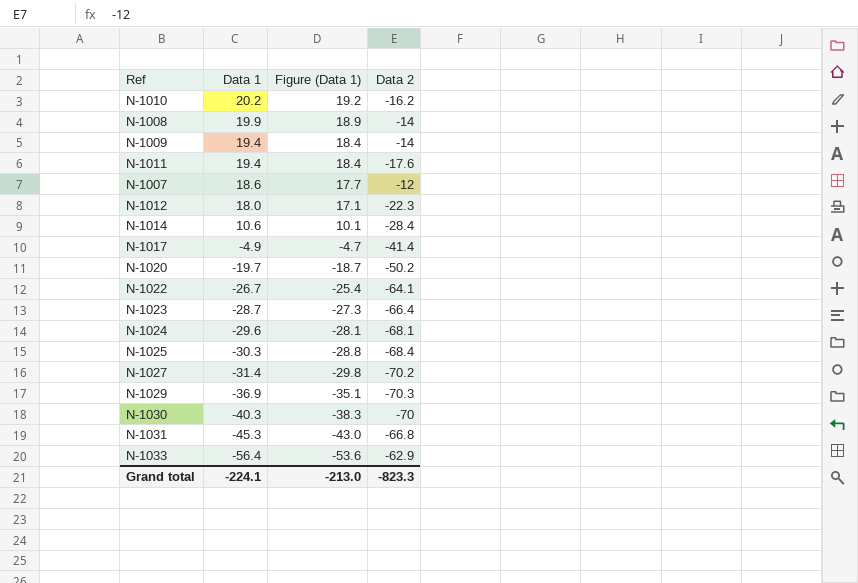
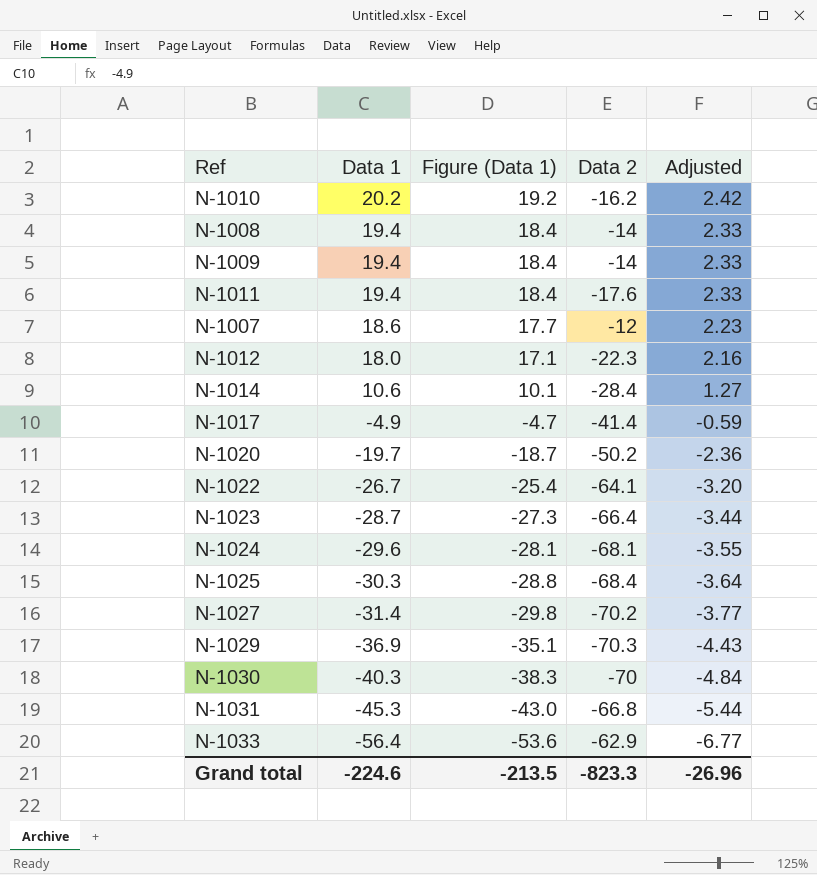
column Adjusted | formula: none -> [Data 1] * 0.12
N-1008 | Data 1: 19.9 -> 19.4
N-1008 | Figure (Data 1): 18.9 -> 18.4
Grand total | Data 1: -224.1 -> -224.6
Grand total | Figure (Data 1): -213.0 -> -213.5

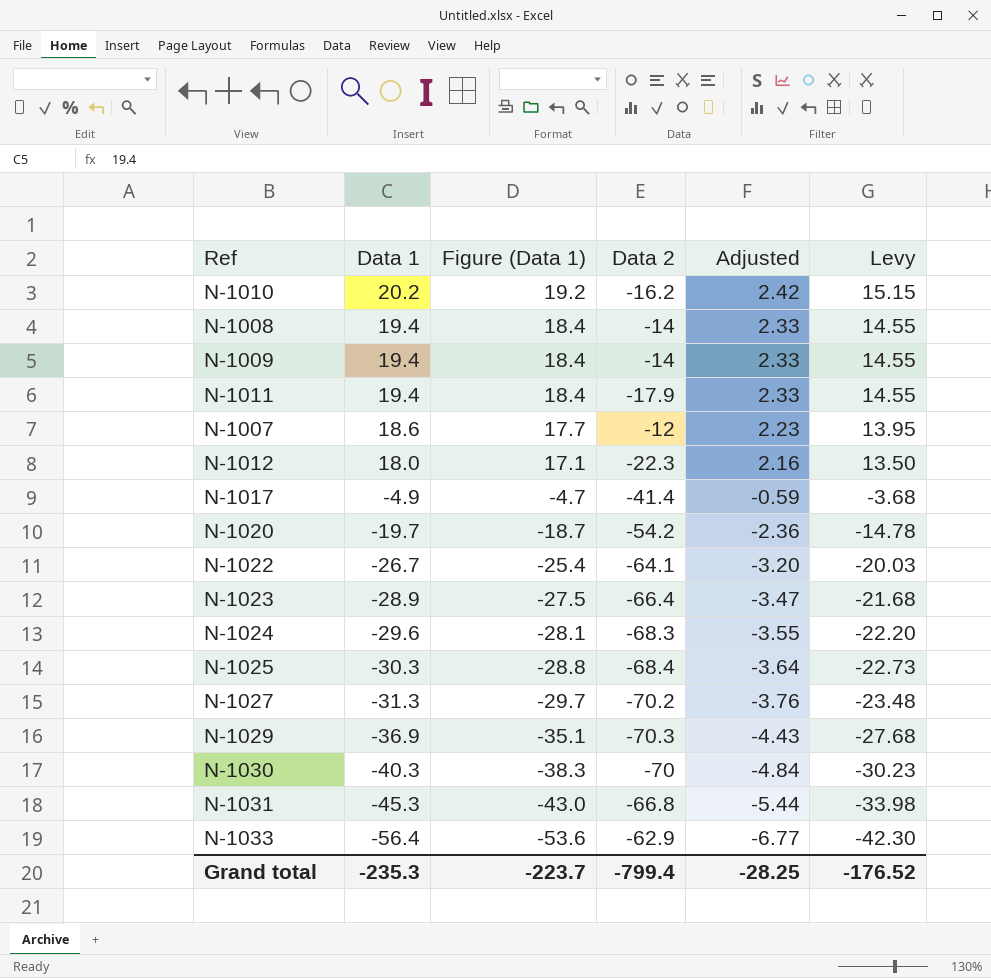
column Levy | formula: none -> [Data 1] * 0.75
row N-1014: 10.6 | 10.1 | -28.4 | 1.27 -> none
N-1011 | Data 2: -17.6 -> -17.9
N-1020 | Data 2: -50.2 -> -54.2
N-1023 | Data 1: -28.7 -> -28.9
N-1023 | Figure (Data 1): -27.3 -> -27.5
N-1023 | Adjusted: -3.44 -> -3.47
N-1024 | Data 2: -68.1 -> -68.3
N-1027 | Data 1: -31.4 -> -31.3
N-1027 | Figure (Data 1): -29.8 -> -29.7
N-1027 | Adjusted: -3.77 -> -3.76
Grand total | Data 1: -224.6 -> -235.3
Grand total | Figure (Data 1): -213.5 -> -223.7
Grand total | Data 2: -823.3 -> -799.4
Grand total | Adjusted: -26.96 -> -28.25

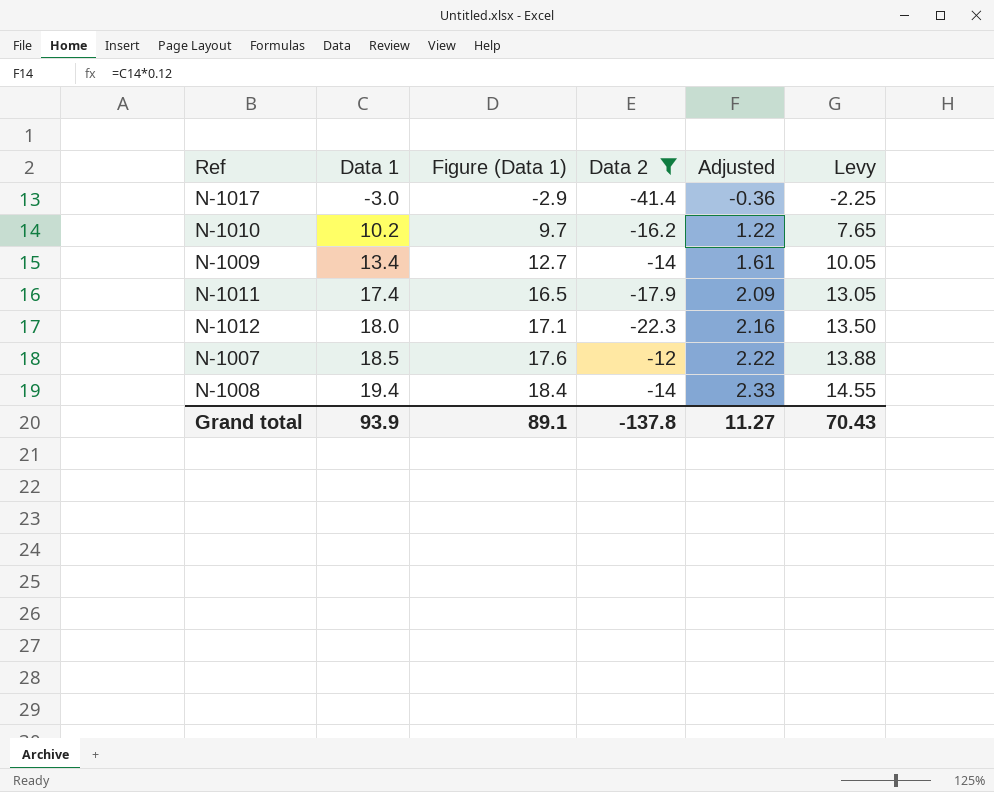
filter: none -> Data 2 >= -41.4
row order: Data 1 descending -> Data 1 ascending
N-1017 | Data 1: -4.9 -> -3.0
N-1017 | Figure (Data 1): -4.7 -> -2.9
N-1017 | Adjusted: -0.59 -> -0.36
N-1017 | Levy: -3.68 -> -2.25
N-1010 | Data 1: 20.2 -> 10.2
N-1010 | Figure (Data 1): 19.2 -> 9.7
N-1010 | Adjusted: 2.42 -> 1.22
N-1010 | Levy: 15.15 -> 7.65
N-1009 | Data 1: 19.4 -> 13.4
N-1009 | Figure (Data 1): 18.4 -> 12.7
N-1009 | Adjusted: 2.33 -> 1.61
N-1009 | Levy: 14.55 -> 10.05
N-1011 | Data 1: 19.4 -> 17.4
N-1011 | Figure (Data 1): 18.4 -> 16.5
N-1011 | Adjusted: 2.33 -> 2.09
N-1011 | Levy: 14.55 -> 13.05
N-1007 | Data 1: 18.6 -> 18.5
N-1007 | Figure (Data 1): 17.7 -> 17.6
N-1007 | Adjusted: 2.23 -> 2.22
N-1007 | Levy: 13.95 -> 13.88
Grand total | Data 1: -235.3 -> 93.9
Grand total | Figure (Data 1): -223.7 -> 89.1
Grand total | Data 2: -799.4 -> -137.8
Grand total | Adjusted: -28.25 -> 11.27
Grand total | Levy: -176.52 -> 70.43

